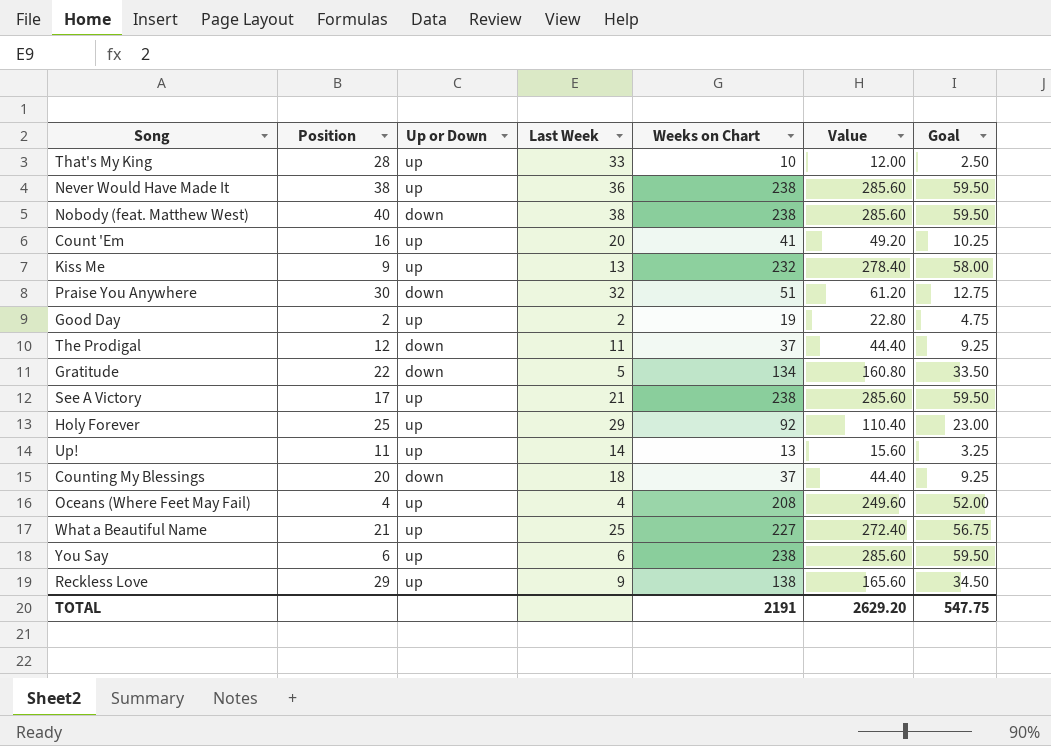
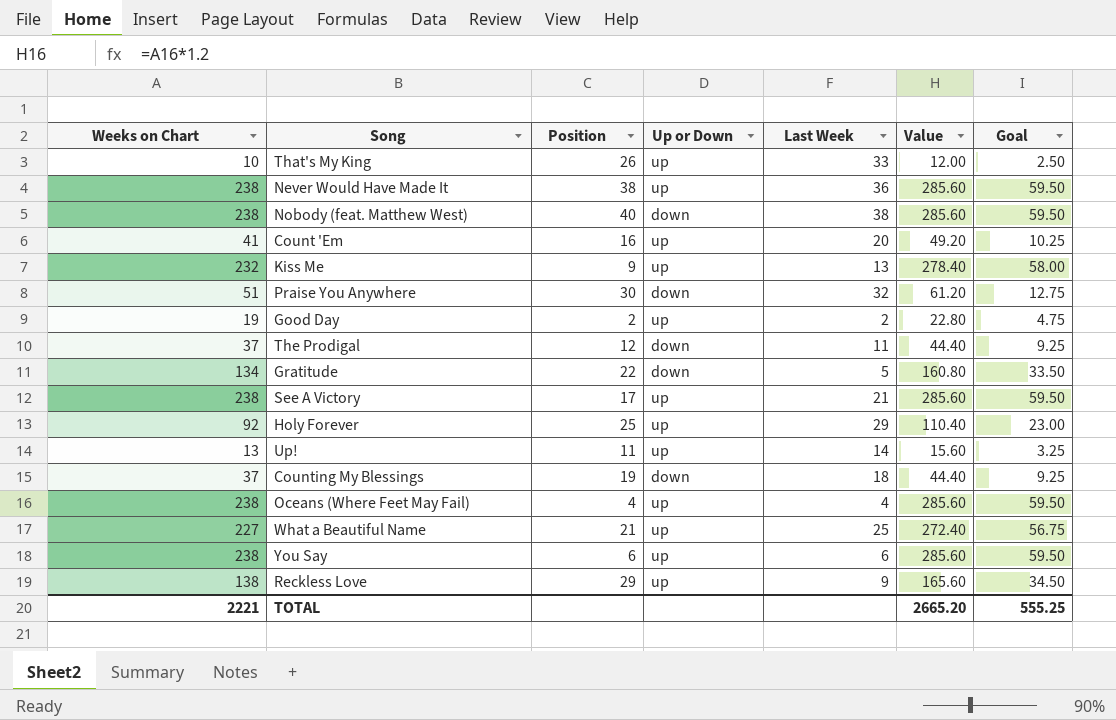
column Weeks on Chart | position: 5 -> 1
That's My King | Position: 28 -> 26
Counting My Blessings | Position: 20 -> 19
Oceans (Where Feet May Fail) | Weeks on Chart: 208 -> 238
Oceans (Where Feet May Fail) | Value: 249.60 -> 285.60
Oceans (Where Feet May Fail) | Goal: 52.00 -> 59.50
TOTAL | Weeks on Chart: 2191 -> 2221
TOTAL | Value: 2629.20 -> 2665.20
TOTAL | Goal: 547.75 -> 555.25

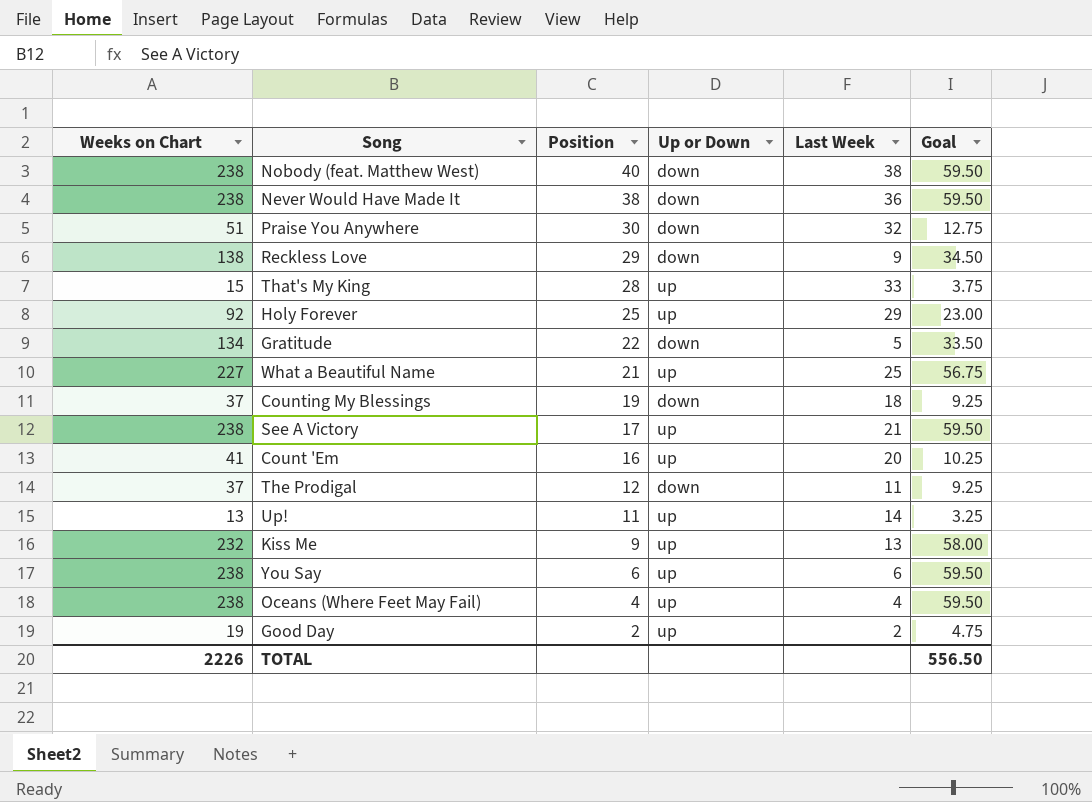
row order: none -> Position descending
column Value | formula: [Weeks on Chart] * 1.2 -> none
Never Would Have Made It | Up or Down: up -> down
Reckless Love | Up or Down: up -> down
That's My King | Weeks on Chart: 10 -> 15
That's My King | Position: 26 -> 28
That's My King | Goal: 2.50 -> 3.75
TOTAL | Weeks on Chart: 2221 -> 2226
TOTAL | Goal: 555.25 -> 556.50

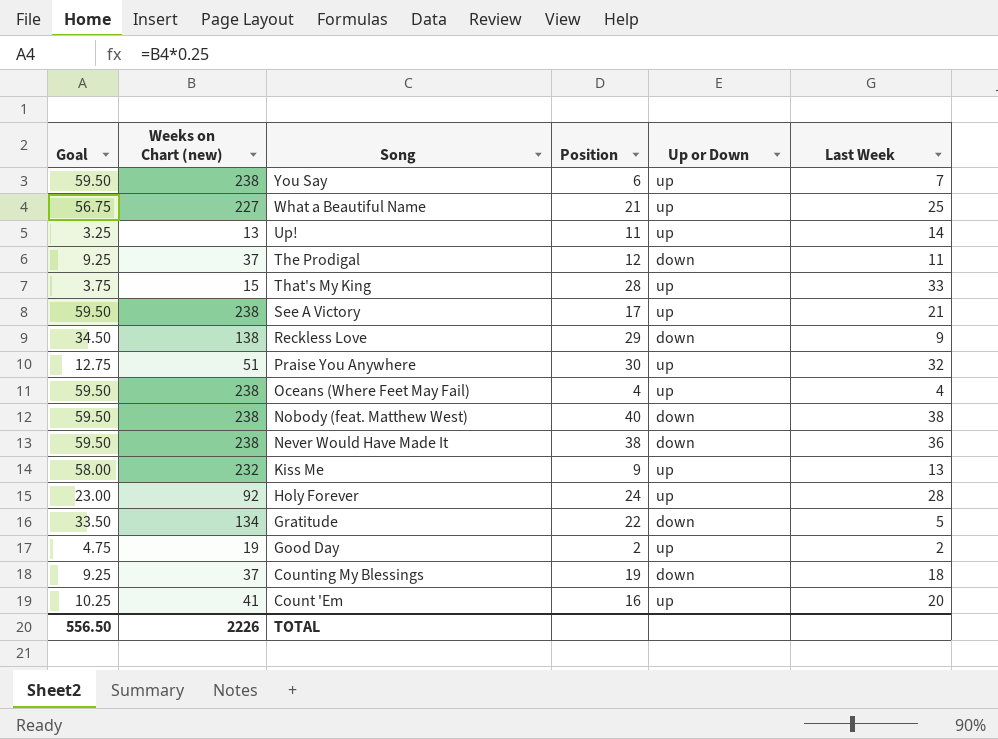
row order: Position descending -> Song descending
column Goal | position: 6 -> 1
column name: Weeks on Chart -> Weeks on Chart (new)
You Say | Last Week: 6 -> 7
Praise You Anywhere | Up or Down: down -> up
Holy Forever | Position: 25 -> 24
Holy Forever | Last Week: 29 -> 28

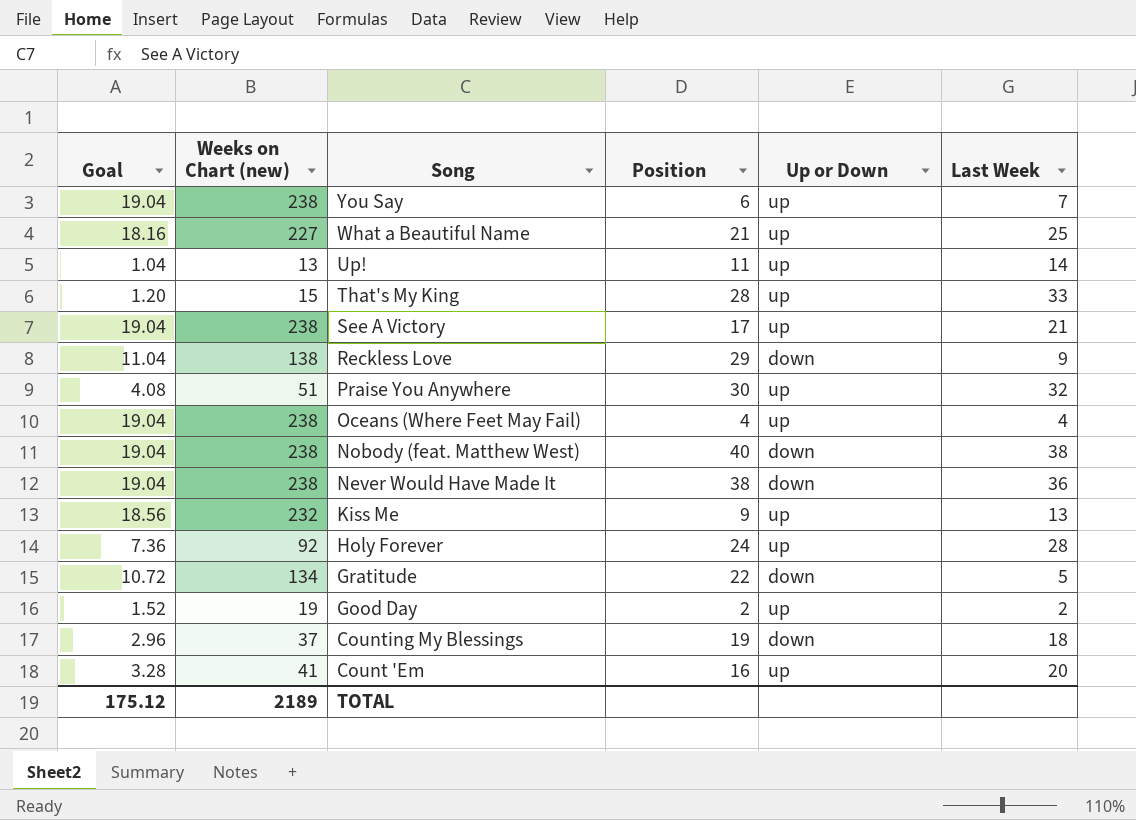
column Goal | formula: [Weeks on Chart (new)] * 0.25 -> [Weeks on Chart (new)] * 0.08
row The Prodigal: 9.25 | 37 | 12 | down | 11 -> none
TOTAL | Goal: 556.50 -> 175.12
TOTAL | Weeks on Chart (new): 2226 -> 2189

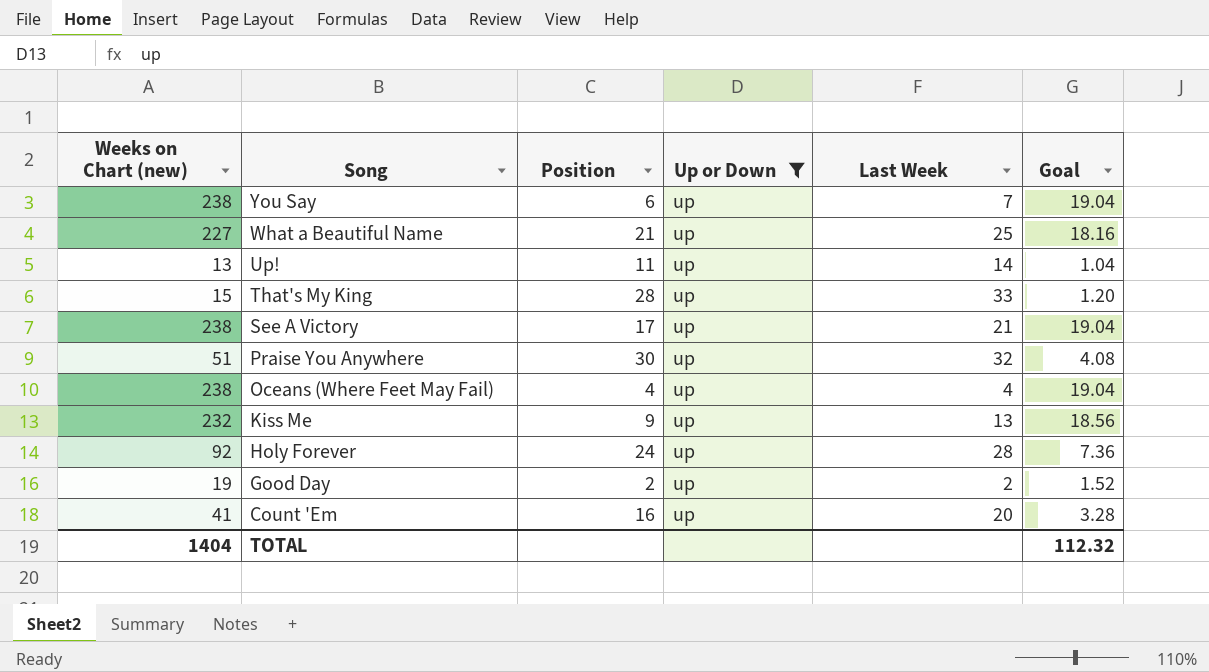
filter: none -> Up or Down = up
column Goal | position: 1 -> 6
TOTAL | Weeks on Chart (new): 2189 -> 1404
TOTAL | Goal: 175.12 -> 112.32

